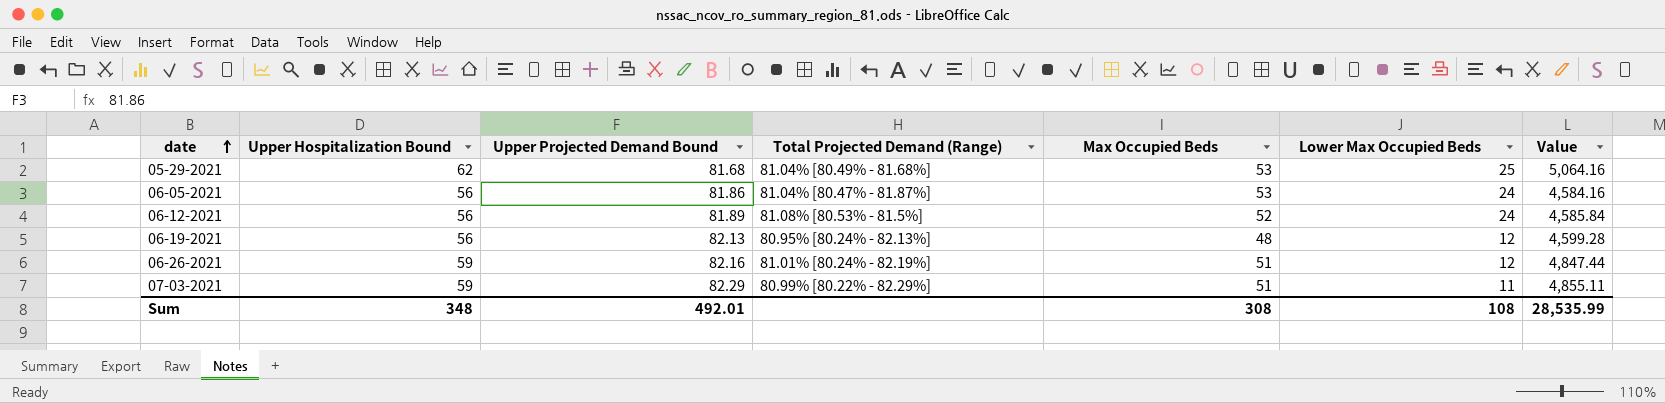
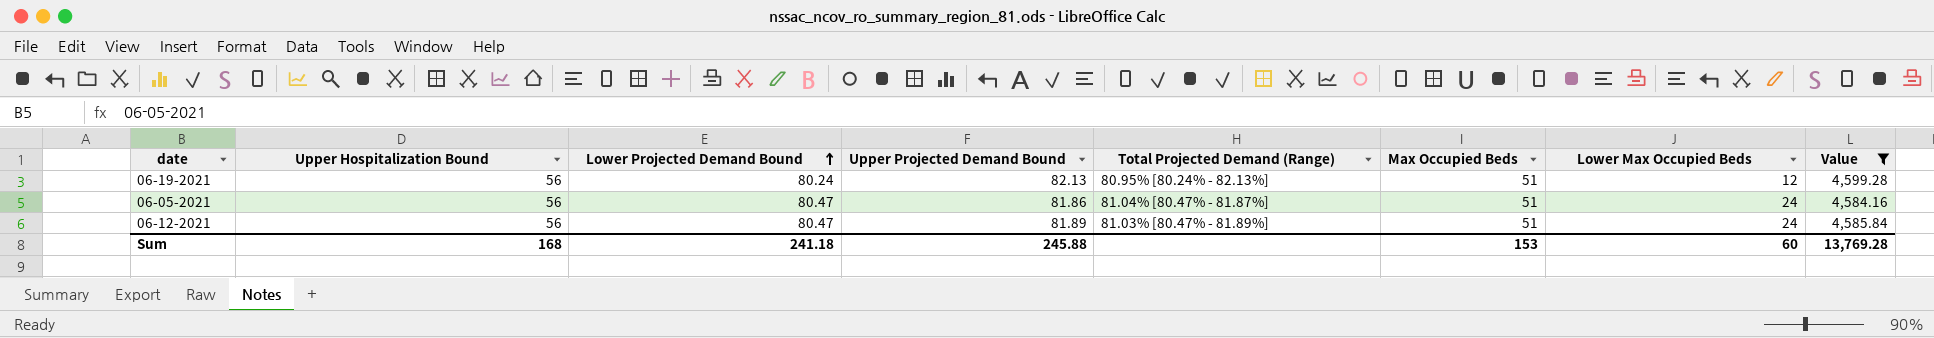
filter: none -> Value <= 4,599.28
row order: date ascending -> Lower Projected Demand Bound ascending
column Lower Projected Demand Bound | position: none -> 3
06-19-2021 | Max Occupied Beds: 48 -> 51
06-05-2021 | Max Occupied Beds: 53 -> 51
06-12-2021 | Total Projected Demand (Range): 81.08% [80.53% - 81.5%] -> 81.03% [80.47% - 81.89%]
06-12-2021 | Max Occupied Beds: 52 -> 51
Sum | Upper Hospitalization Bound: 348 -> 168
Sum | Upper Projected Demand Bound: 492.01 -> 245.88
Sum | Max Occupied Beds: 308 -> 153
Sum | Lower Max Occupied Beds: 108 -> 60
Sum | Value: 28,535.99 -> 13,769.28

